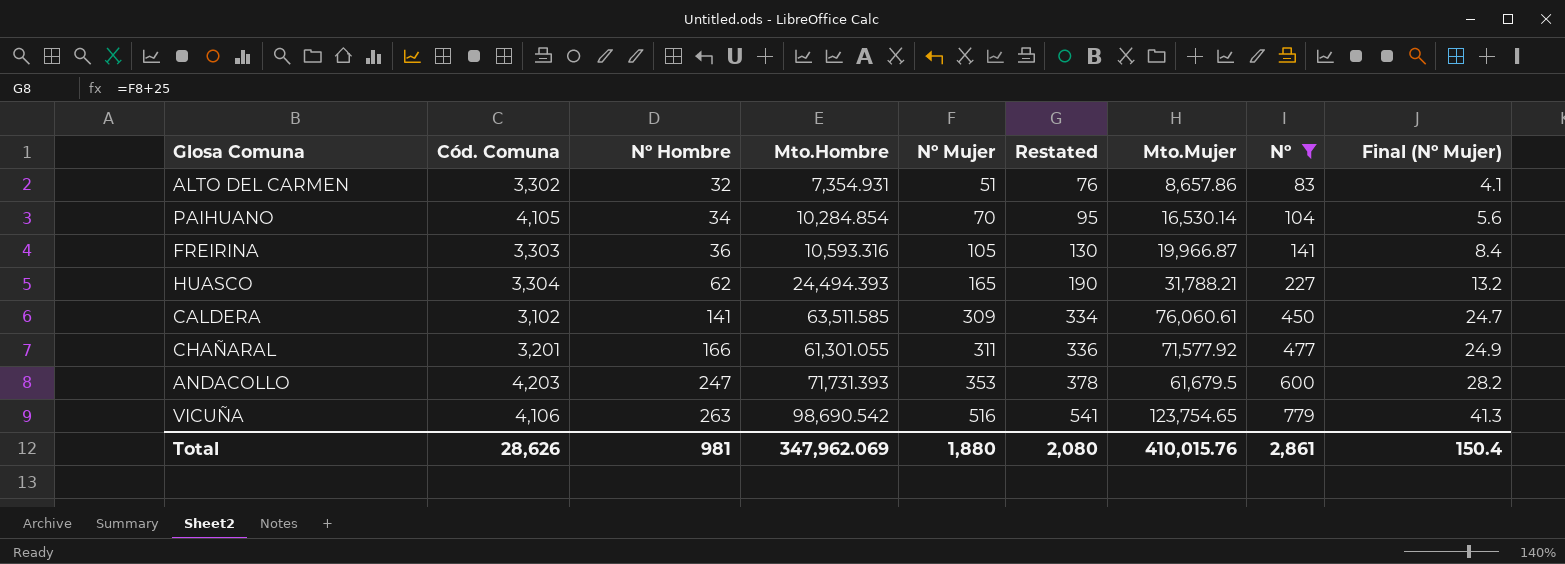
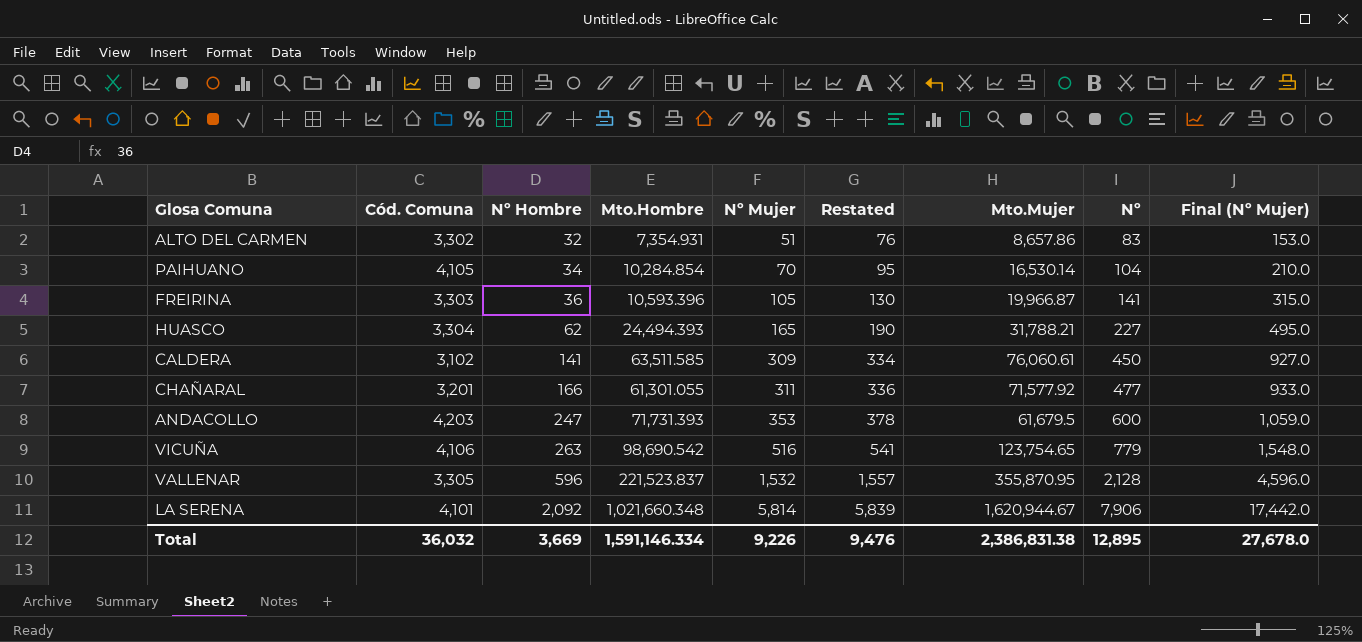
filter: Nº <= 779 -> none
column Final (Nº Mujer) | formula: [Nº Mujer] * 0.08 -> [Nº Mujer] * 3
FREIRINA | Mto.Hombre: 10,593.316 -> 10,593.396
Total | Cód. Comuna: 28,626 -> 36,032
Total | Nº Hombre: 981 -> 3,669
Total | Mto.Hombre: 347,962.069 -> 1,591,146.334
Total | Nº Mujer: 1,880 -> 9,226
Total | Restated: 2,080 -> 9,476
Total | Mto.Mujer: 410,015.76 -> 2,386,831.38
Total | Nº: 2,861 -> 12,895
Total | Final (Nº Mujer): 150.4 -> 27,678.0

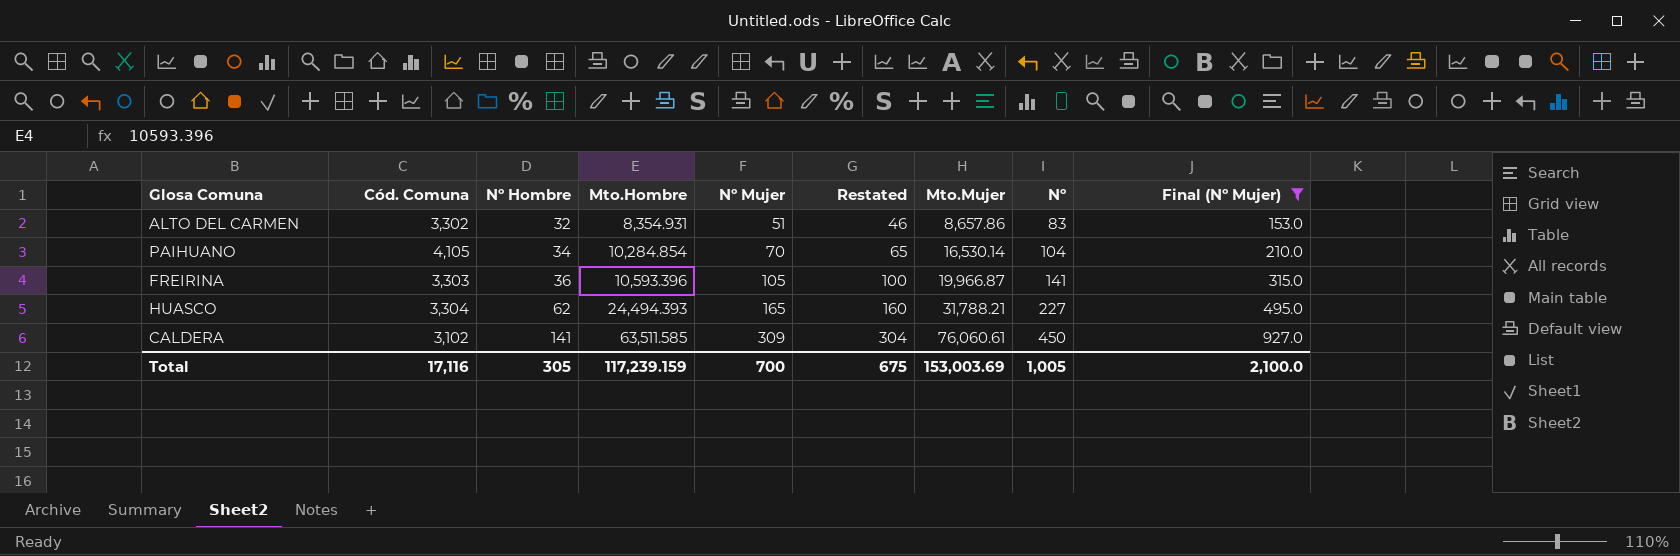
filter: none -> Final (Nº Mujer) <= 927.0
column Restated | formula: [Nº Mujer] + 25 -> [Nº Mujer] - 5
ALTO DEL CARMEN | Mto.Hombre: 7,354.931 -> 8,354.931
Total | Cód. Comuna: 36,032 -> 17,116
Total | Nº Hombre: 3,669 -> 305
Total | Mto.Hombre: 1,591,146.334 -> 117,239.159
Total | Nº Mujer: 9,226 -> 700
Total | Restated: 9,476 -> 675
Total | Mto.Mujer: 2,386,831.38 -> 153,003.69
Total | Nº: 12,895 -> 1,005
Total | Final (Nº Mujer): 27,678.0 -> 2,100.0

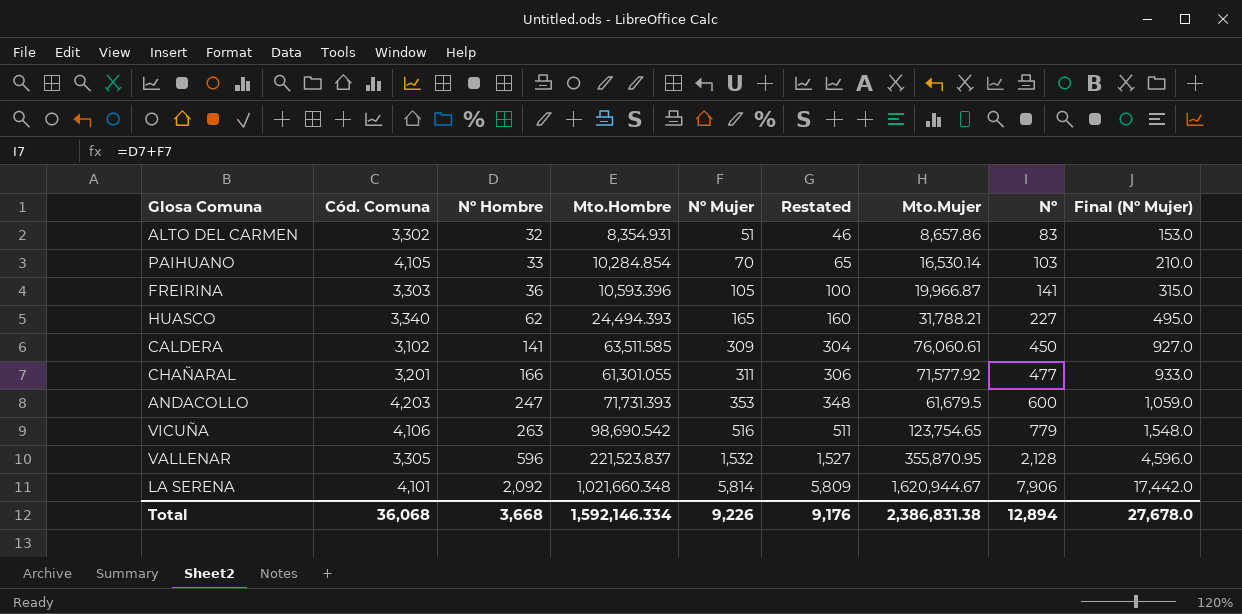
filter: Final (Nº Mujer) <= 927.0 -> none
PAIHUANO | Nº Hombre: 34 -> 33
PAIHUANO | Nº: 104 -> 103
HUASCO | Cód. Comuna: 3,304 -> 3,340
Total | Cód. Comuna: 17,116 -> 36,068
Total | Nº Hombre: 305 -> 3,668
Total | Mto.Hombre: 117,239.159 -> 1,592,146.334
Total | Nº Mujer: 700 -> 9,226
Total | Restated: 675 -> 9,176
Total | Mto.Mujer: 153,003.69 -> 2,386,831.38
Total | Nº: 1,005 -> 12,894
Total | Final (Nº Mujer): 2,100.0 -> 27,678.0

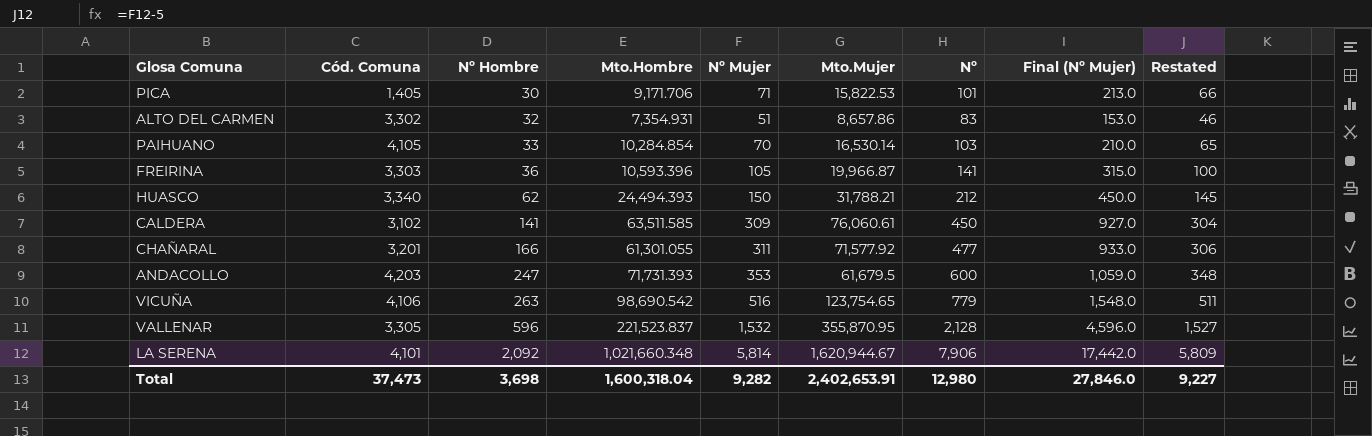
column Restated | position: 6 -> 9
row PICA: none -> 1,405 | 30 | 9,171.706 | 71 | 15,822.53 | 101 | 213.0 | 66
ALTO DEL CARMEN | Mto.Hombre: 8,354.931 -> 7,354.931
HUASCO | Nº Mujer: 165 -> 150
HUASCO | Nº: 227 -> 212
HUASCO | Final (Nº Mujer): 495.0 -> 450.0
HUASCO | Restated: 160 -> 145
Total | Cód. Comuna: 36,068 -> 37,473
Total | Nº Hombre: 3,668 -> 3,698
Total | Mto.Hombre: 1,592,146.334 -> 1,600,318.04
Total | Nº Mujer: 9,226 -> 9,282
Total | Mto.Mujer: 2,386,831.38 -> 2,402,653.91
Total | Nº: 12,894 -> 12,980
Total | Final (Nº Mujer): 27,678.0 -> 27,846.0
Total | Restated: 9,176 -> 9,227

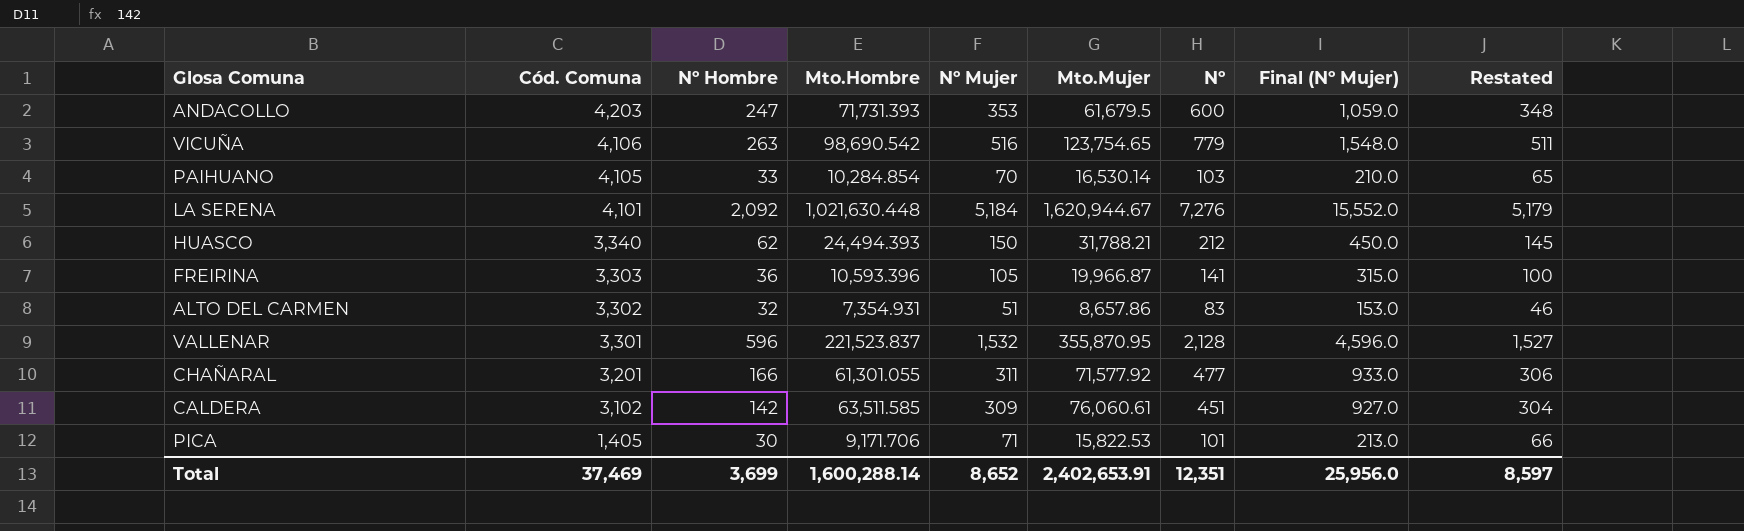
row order: Nº Hombre ascending -> Cód. Comuna descending
LA SERENA | Mto.Hombre: 1,021,660.348 -> 1,021,630.448
LA SERENA | Nº Mujer: 5,814 -> 5,184
LA SERENA | Nº: 7,906 -> 7,276
LA SERENA | Final (Nº Mujer): 17,442.0 -> 15,552.0
LA SERENA | Restated: 5,809 -> 5,179
VALLENAR | Cód. Comuna: 3,305 -> 3,301
CALDERA | Nº Hombre: 141 -> 142
CALDERA | Nº: 450 -> 451
Total | Cód. Comuna: 37,473 -> 37,469
Total | Nº Hombre: 3,698 -> 3,699
Total | Mto.Hombre: 1,600,318.04 -> 1,600,288.14
Total | Nº Mujer: 9,282 -> 8,652
Total | Nº: 12,980 -> 12,351
Total | Final (Nº Mujer): 27,846.0 -> 25,956.0
Total | Restated: 9,227 -> 8,597

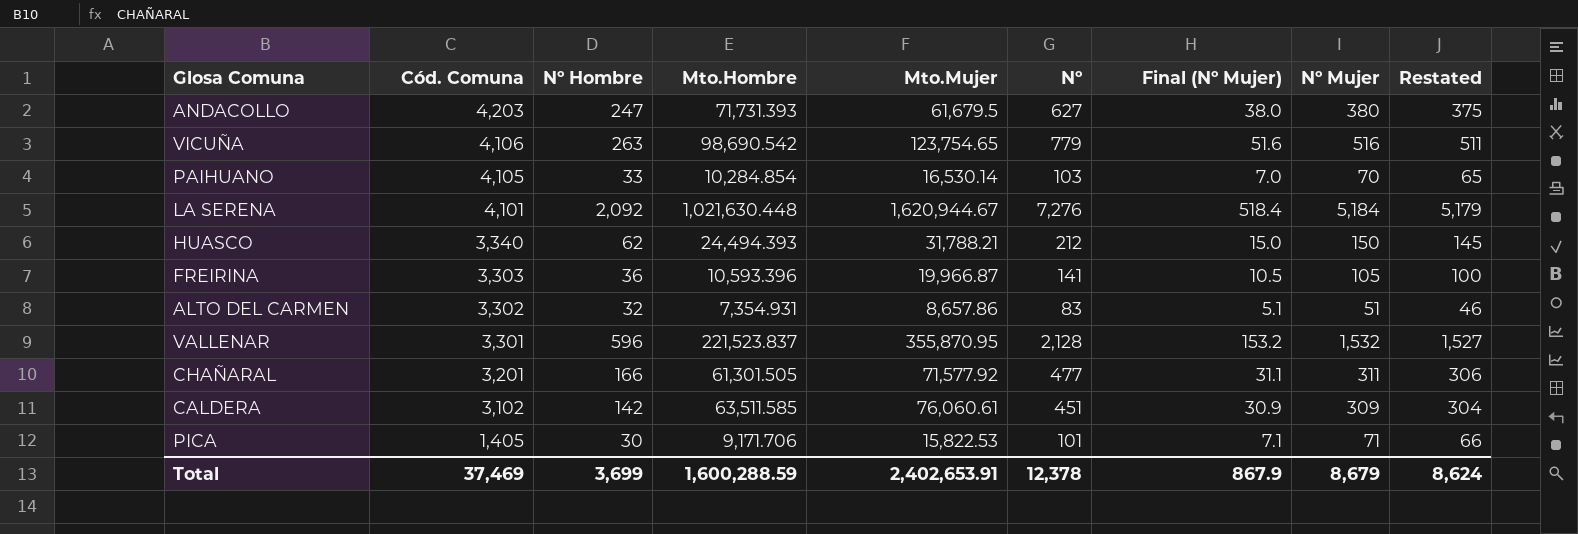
column Final (Nº Mujer) | formula: [Nº Mujer] * 3 -> [Nº Mujer] * 0.1
column Nº Mujer | position: 5 -> 8
ANDACOLLO | Nº: 600 -> 627
ANDACOLLO | Nº Mujer: 353 -> 380
ANDACOLLO | Restated: 348 -> 375
CHAÑARAL | Mto.Hombre: 61,301.055 -> 61,301.505
Total | Mto.Hombre: 1,600,288.14 -> 1,600,288.59
Total | Nº: 12,351 -> 12,378
Total | Final (Nº Mujer): 25,956.0 -> 867.9
Total | Nº Mujer: 8,652 -> 8,679
Total | Restated: 8,597 -> 8,624

